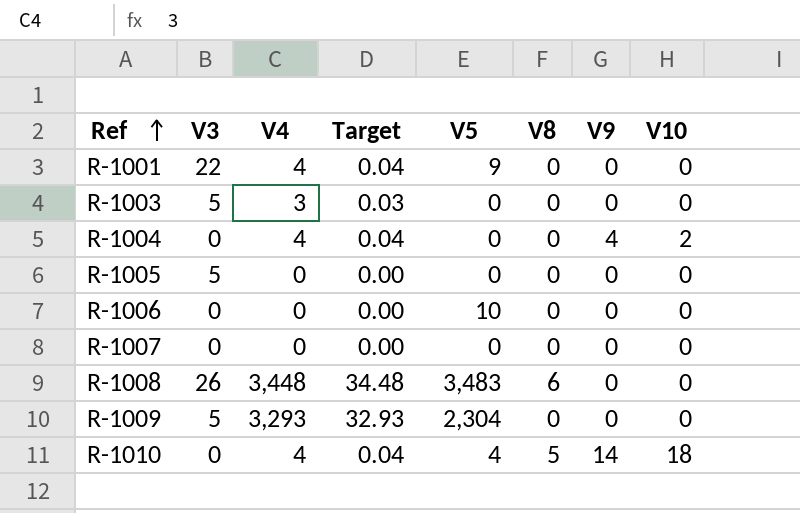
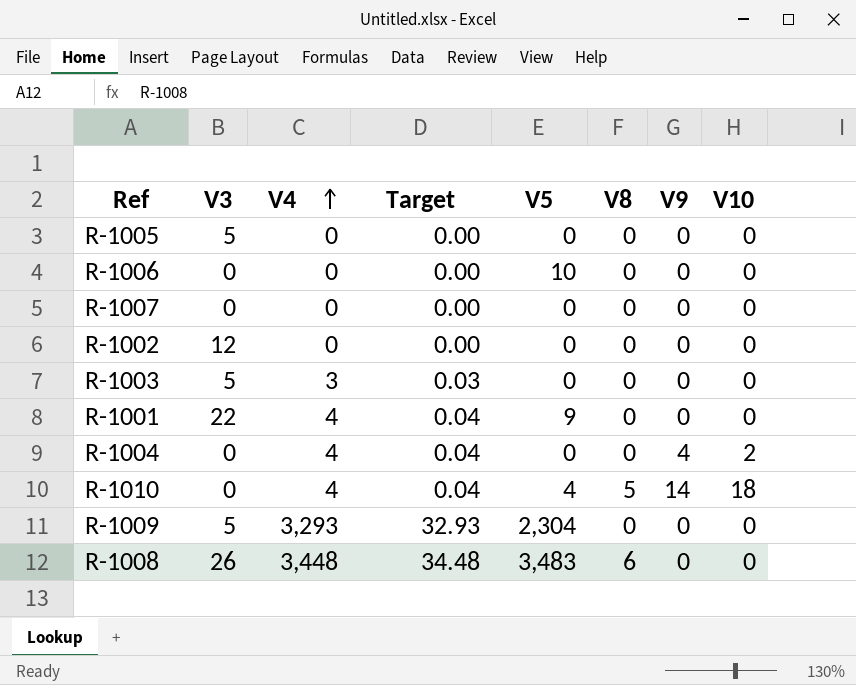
row order: Ref ascending -> V4 ascending
row R-1002: none -> 12 | 0 | 0.00 | 0 | 0 | 0 | 0

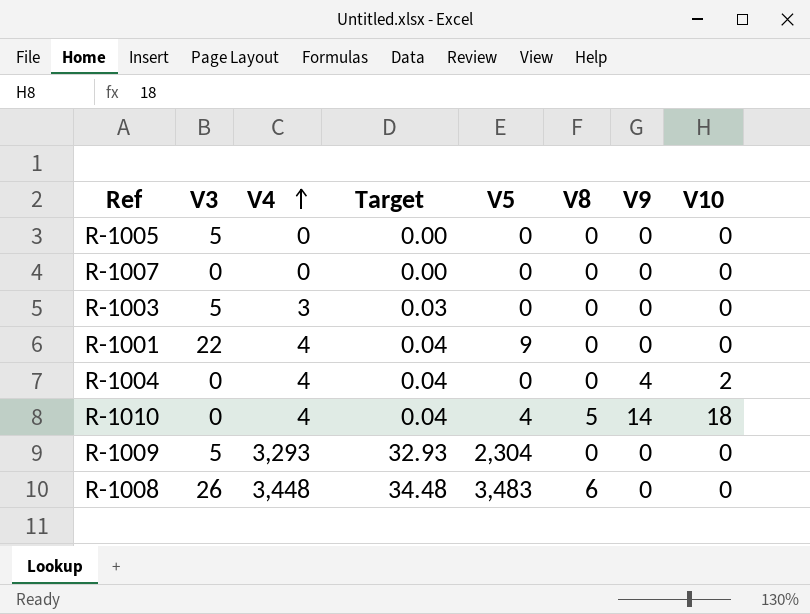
row R-1006: 0 | 0 | 0.00 | 10 | 0 | 0 | 0 -> none
row R-1002: 12 | 0 | 0.00 | 0 | 0 | 0 | 0 -> none

